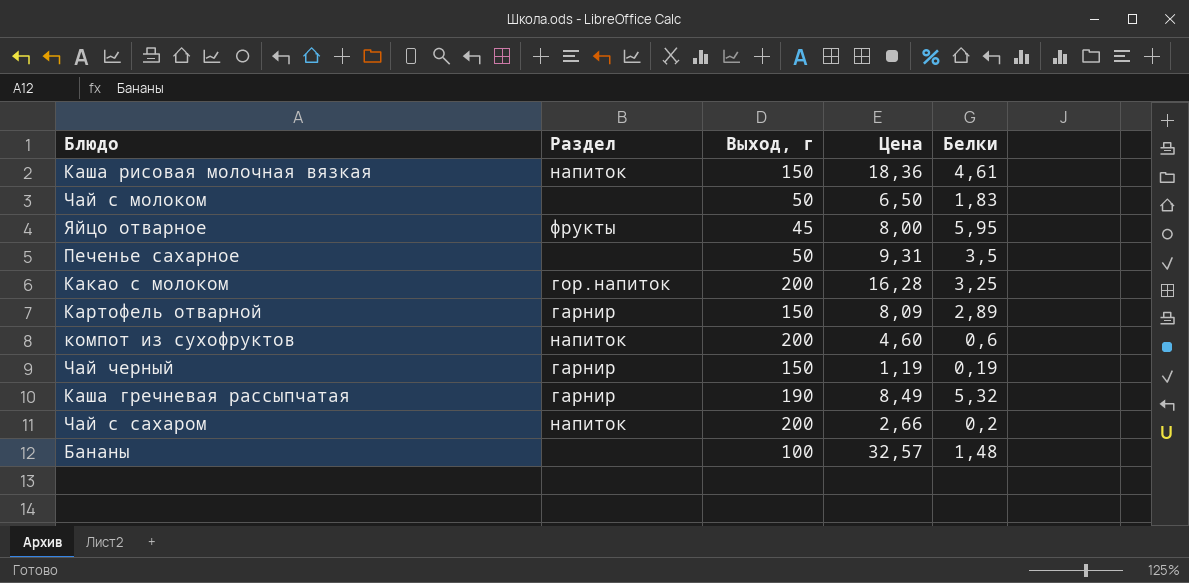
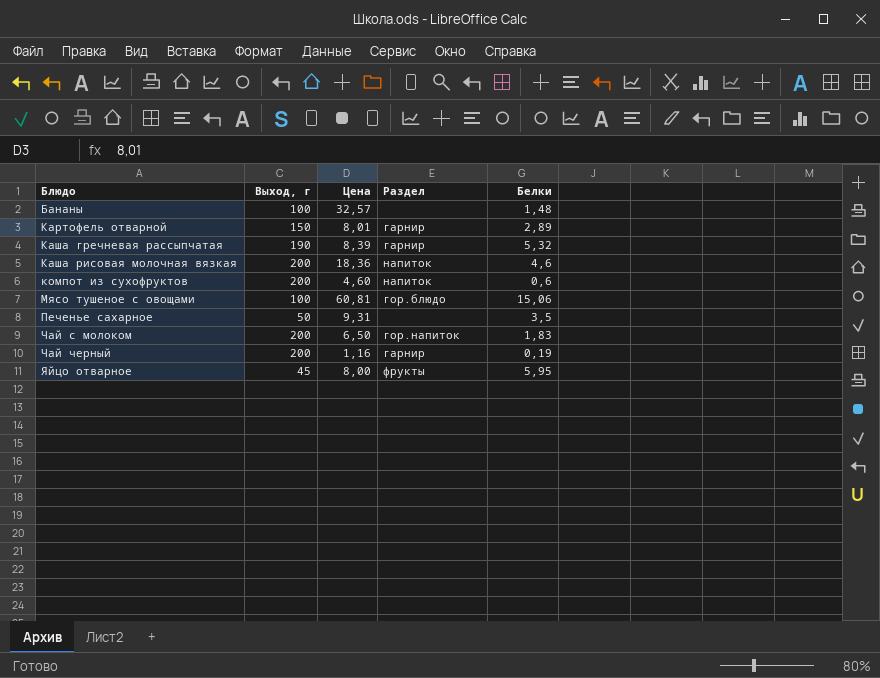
row order: none -> Блюдо ascending
column Раздел | position: 2 -> 4
row Какао с молоком: гор.напиток | 200 | 16,28 | 3,25 -> none
row Чай с сахаром: напиток | 200 | 2,66 | 0,2 -> none
Картофель отварной | Цена: 8,09 -> 8,01
Каша гречневая рассыпчатая | Цена: 8,49 -> 8,39
Каша рисовая молочная вязкая | Выход, г: 150 -> 200
Каша рисовая молочная вязкая | Белки: 4,61 -> 4,6
row Мясо тушеное с овощами: none -> 100 | 60,81 | гор.блюдо | 15,06
Чай с молоком | Выход, г: 50 -> 200
Чай с молоком | Раздел: none -> гор.напиток
Чай черный | Выход, г: 150 -> 200
Чай черный | Цена: 1,19 -> 1,16

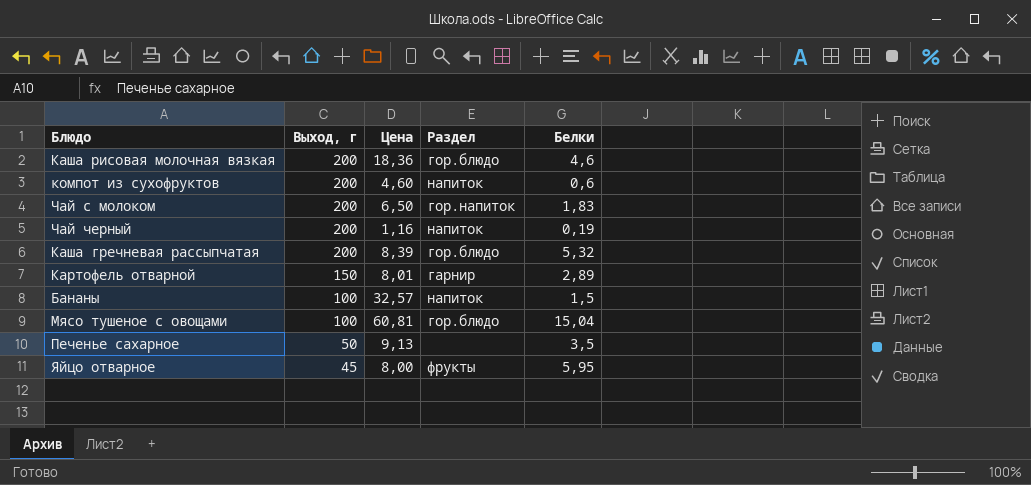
row order: Блюдо ascending -> Выход, г descending
Каша рисовая молочная вязкая | Раздел: напиток -> гор.блюдо
Чай черный | Раздел: гарнир -> напиток
Каша гречневая рассыпчатая | Выход, г: 190 -> 200
Каша гречневая рассыпчатая | Раздел: гарнир -> гор.блюдо
Бананы | Раздел: none -> напиток
Бананы | Белки: 1,48 -> 1,5
Мясо тушеное с овощами | Белки: 15,06 -> 15,04
Печенье сахарное | Цена: 9,31 -> 9,13

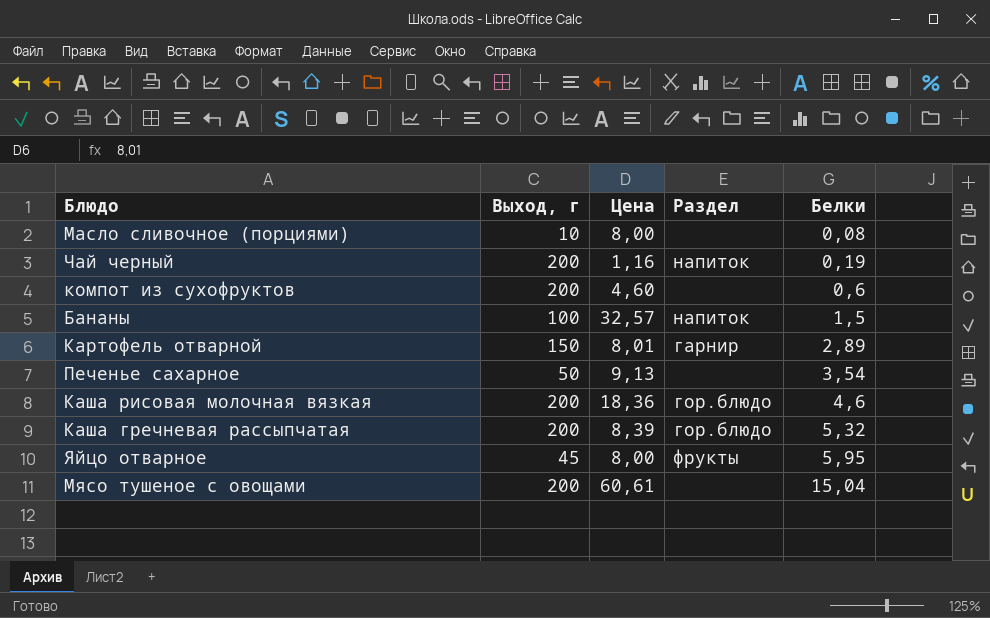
row order: Выход, г descending -> Белки ascending
row Чай с молоком: 200 | 6,50 | гор.напиток | 1,83 -> none
row Масло сливочное (порциями): none -> 10 | 8,00 | none | 0,08
компот из сухофруктов | Раздел: напиток -> none
Печенье сахарное | Белки: 3,5 -> 3,54
Мясо тушеное с овощами | Выход, г: 100 -> 200
Мясо тушеное с овощами | Цена: 60,81 -> 60,61
Мясо тушеное с овощами | Раздел: гор.блюдо -> none

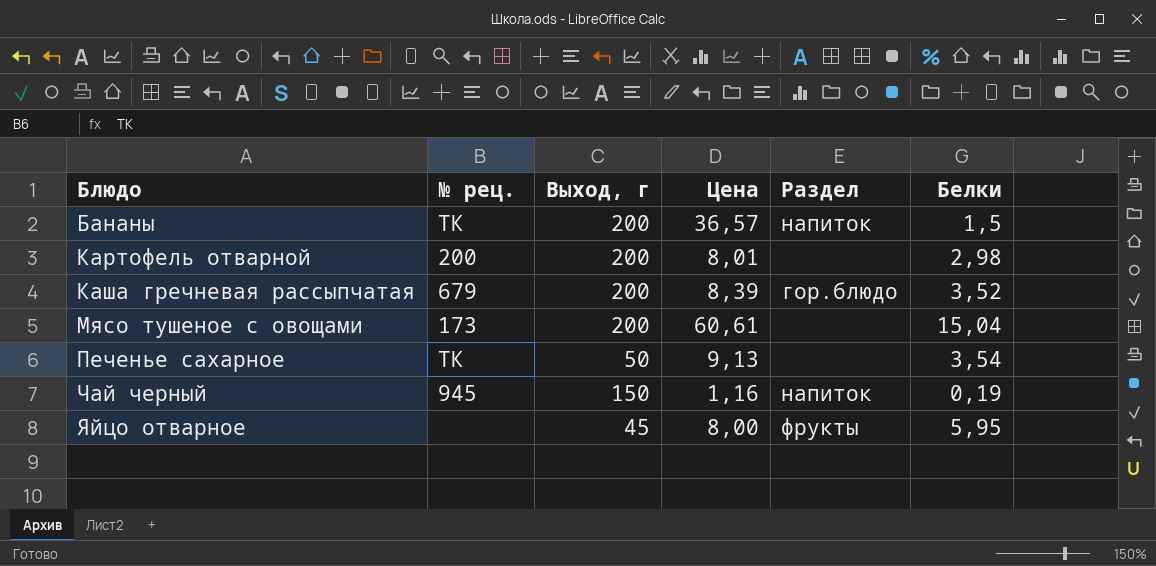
row order: Белки ascending -> Блюдо ascending
column № рец. | position: none -> 2
row Масло сливочное (порциями): 10 | 8,00 | none | 0,08 -> none
row компот из сухофруктов: 200 | 4,60 | none | 0,6 -> none
row Каша рисовая молочная вязкая: 200 | 18,36 | гор.блюдо | 4,6 -> none
Бананы | Выход, г: 100 -> 200
Бананы | Цена: 32,57 -> 36,57
Картофель отварной | Выход, г: 150 -> 200
Картофель отварной | Раздел: гарнир -> none
Картофель отварной | Белки: 2,89 -> 2,98
Каша гречневая рассыпчатая | Белки: 5,32 -> 3,52
Чай черный | Выход, г: 200 -> 150

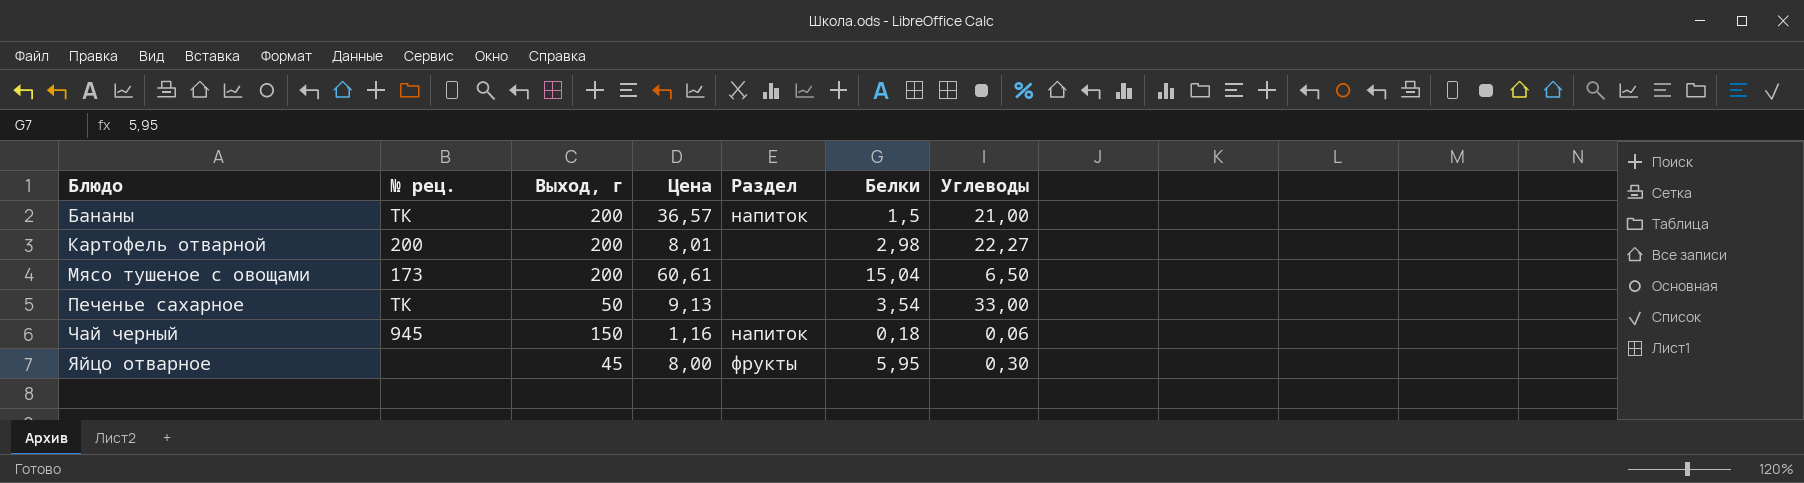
column Углеводы | position: none -> 7
row Каша гречневая рассыпчатая: 679 | 200 | 8,39 | гор.блюдо | 3,52 -> none
Чай черный | Белки: 0,19 -> 0,18

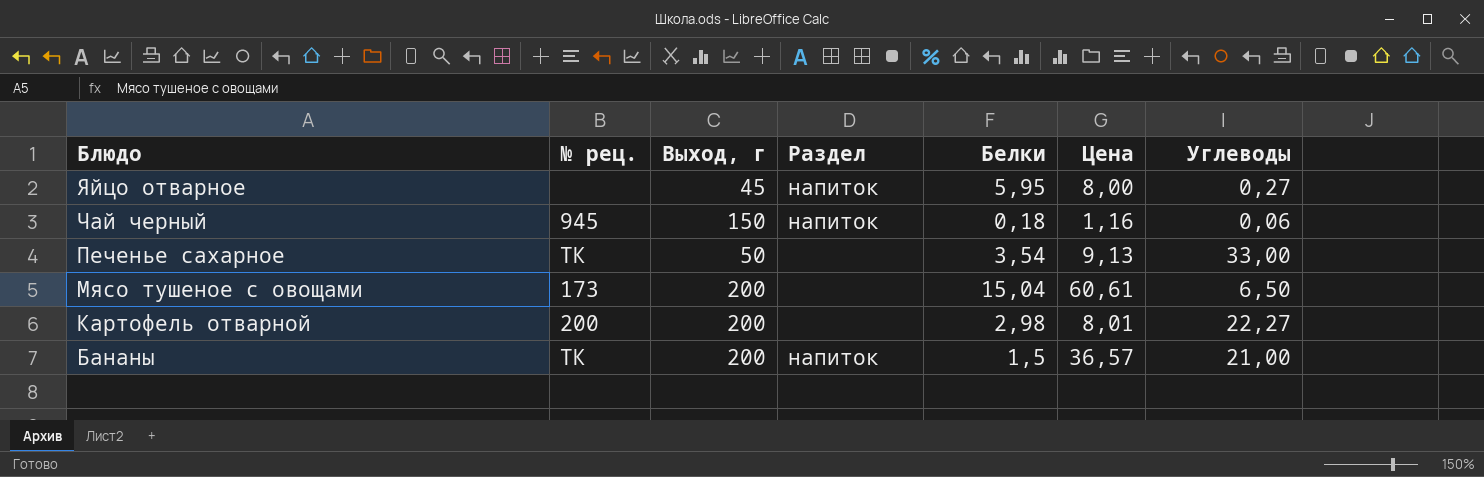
row order: Блюдо ascending -> Блюдо descending
column Цена | position: 4 -> 6
Яйцо отварное | Раздел: фрукты -> напиток
Яйцо отварное | Углеводы: 0,30 -> 0,27

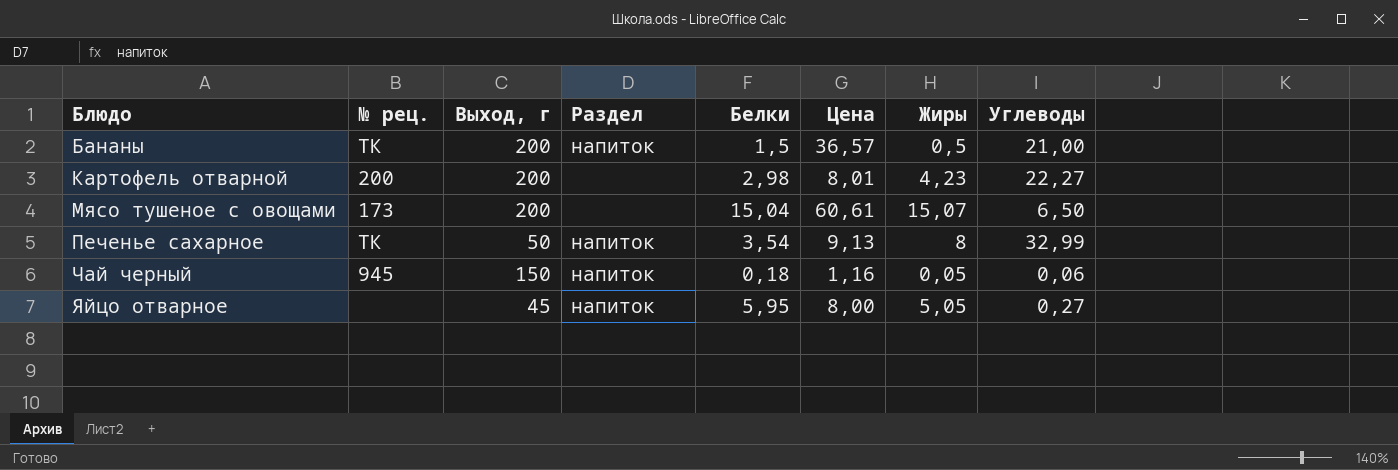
row order: Блюдо descending -> Блюдо ascending
column Жиры | position: none -> 7
Печенье сахарное | Раздел: none -> напиток
Печенье сахарное | Углеводы: 33,00 -> 32,99

